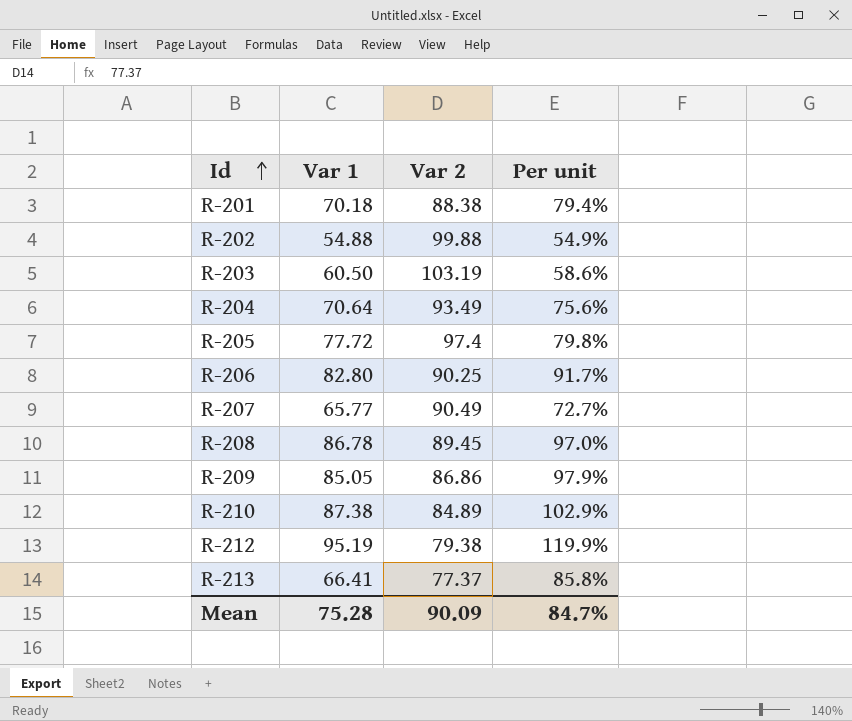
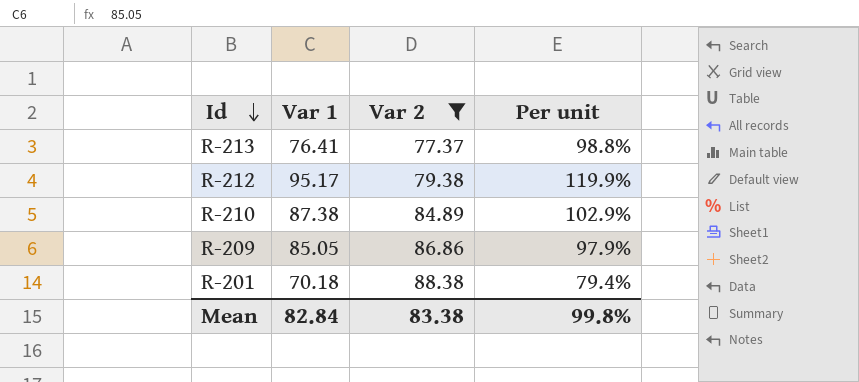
filter: none -> Var 2 <= 88.38
row order: Id ascending -> Id descending
R-213 | Var 1: 66.41 -> 76.41
R-213 | Per unit: 85.8% -> 98.8%
R-212 | Var 1: 95.19 -> 95.17
Mean | Var 1: 75.28 -> 82.84
Mean | Var 2: 90.09 -> 83.38
Mean | Per unit: 84.7% -> 99.8%

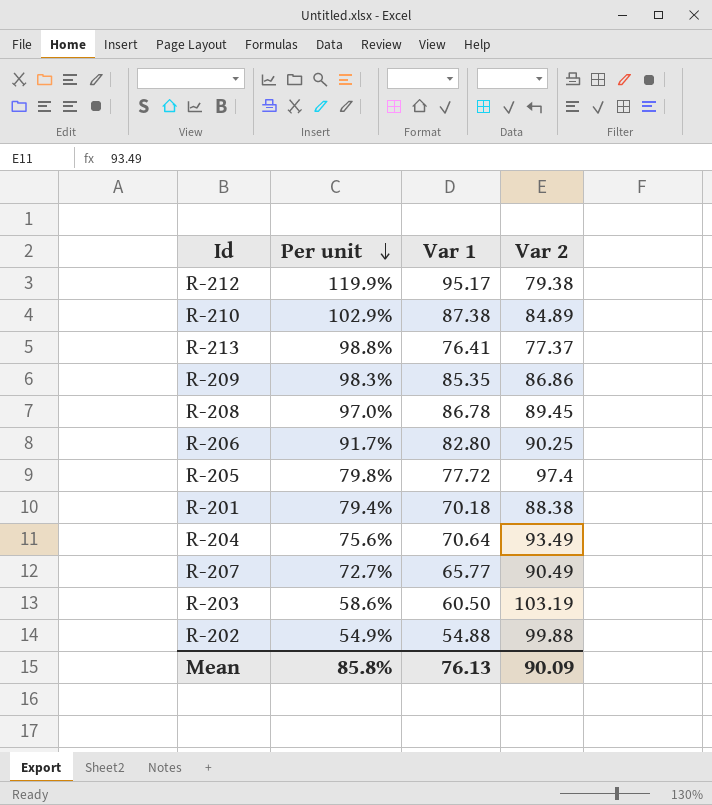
filter: Var 2 <= 88.38 -> none
row order: Id descending -> Per unit descending
column Per unit | position: 4 -> 2
R-209 | Per unit: 97.9% -> 98.3%
R-209 | Var 1: 85.05 -> 85.35
Mean | Per unit: 99.8% -> 85.8%
Mean | Var 1: 82.84 -> 76.13
Mean | Var 2: 83.38 -> 90.09

